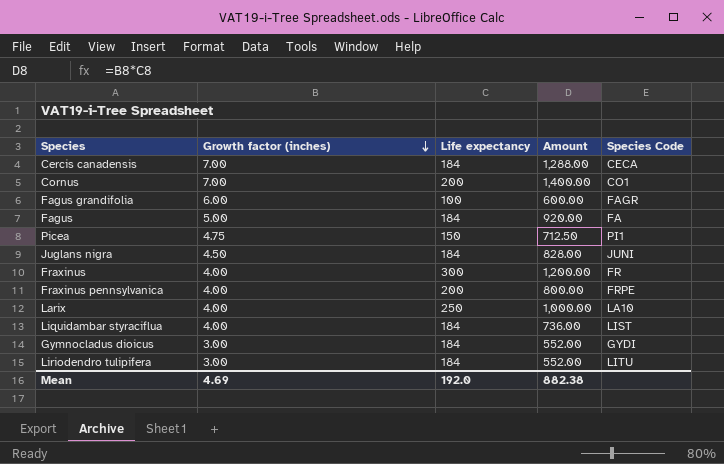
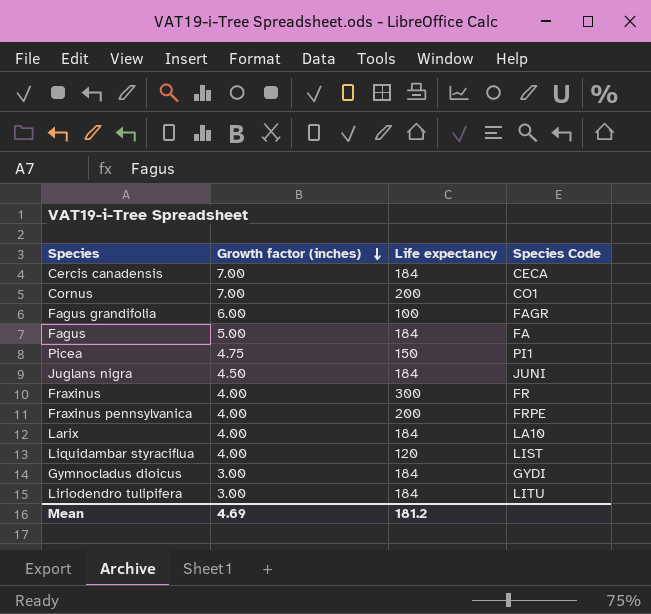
column Amount | formula: [Growth factor (inches)] * [Life expectancy] -> none
Larix | Life expectancy: 250 -> 184
Liquidambar styraciflua | Life expectancy: 184 -> 120
Mean | Life expectancy: 192.0 -> 181.2

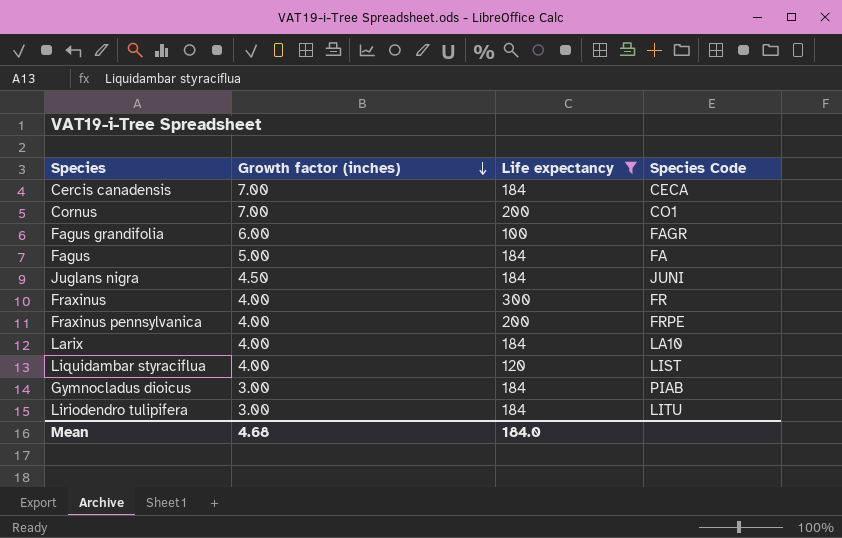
filter: none -> Life expectancy != 150
Gymnocladus dioicus | Species Code: GYDI -> PIAB
Mean | Growth factor (inches): 4.69 -> 4.68
Mean | Life expectancy: 181.2 -> 184.0

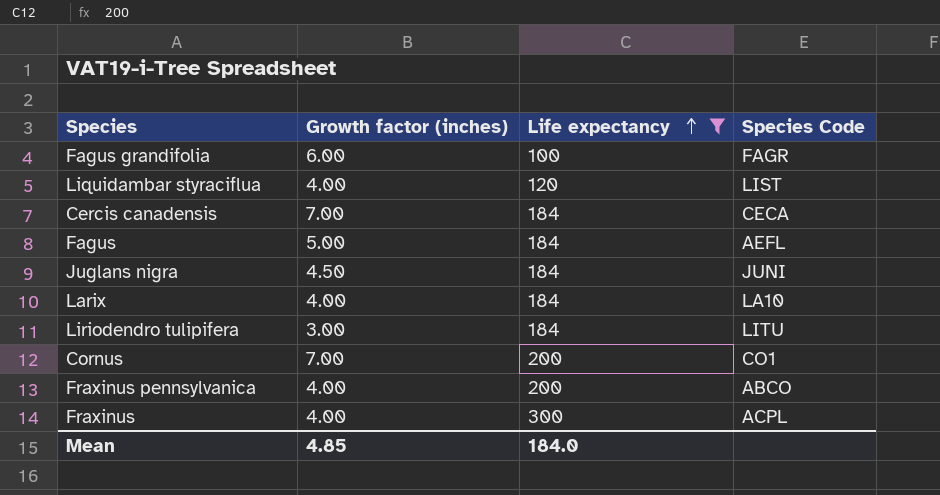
row order: Growth factor (inches) descending -> Life expectancy ascending
row Gymnocladus dioicus: 3.00 | 184 | PIAB -> none
Fagus | Species Code: FA -> AEFL
Fraxinus pennsylvanica | Species Code: FRPE -> ABCO
Fraxinus | Species Code: FR -> ACPL
Mean | Growth factor (inches): 4.68 -> 4.85

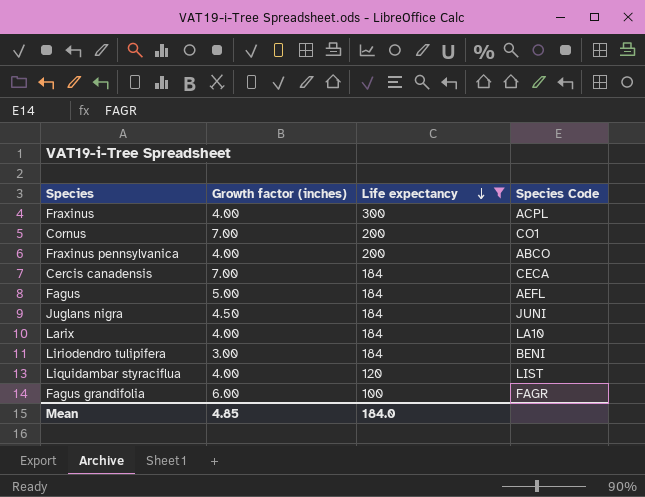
row order: Life expectancy ascending -> Life expectancy descending
Liriodendro tulipifera | Species Code: LITU -> BENI

